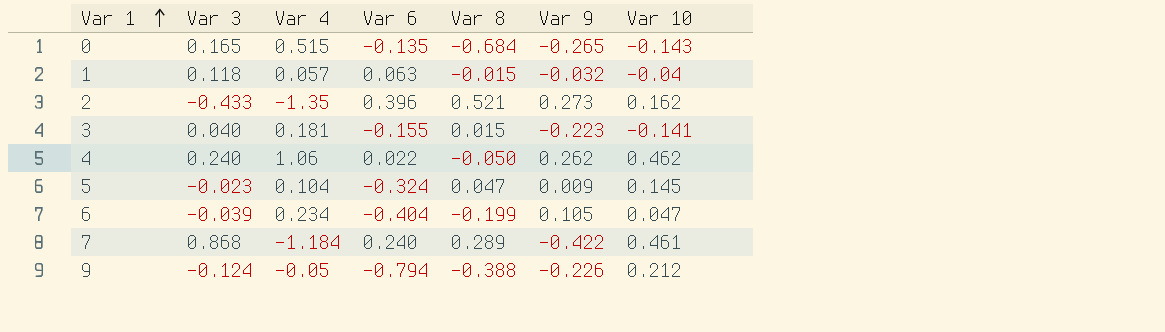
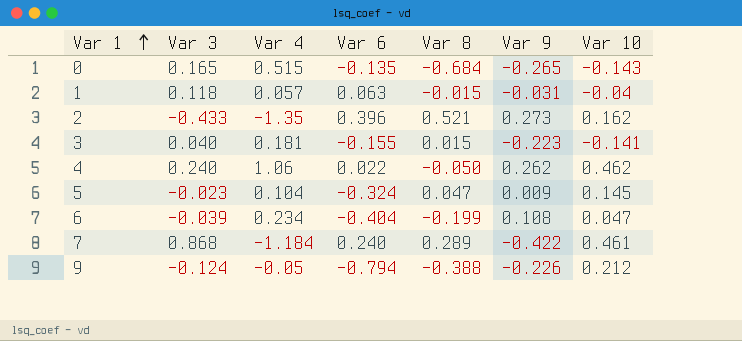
1 | Var 9: -0.032 -> -0.031
6 | Var 9: 0.105 -> 0.108

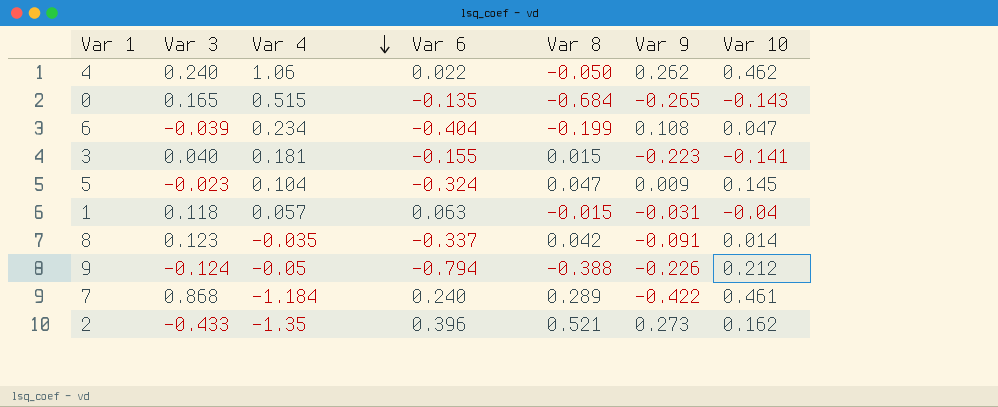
row order: Var 1 ascending -> Var 4 descending
row 8: none -> 0.123 | -0.035 | -0.337 | 0.042 | -0.091 | 0.014

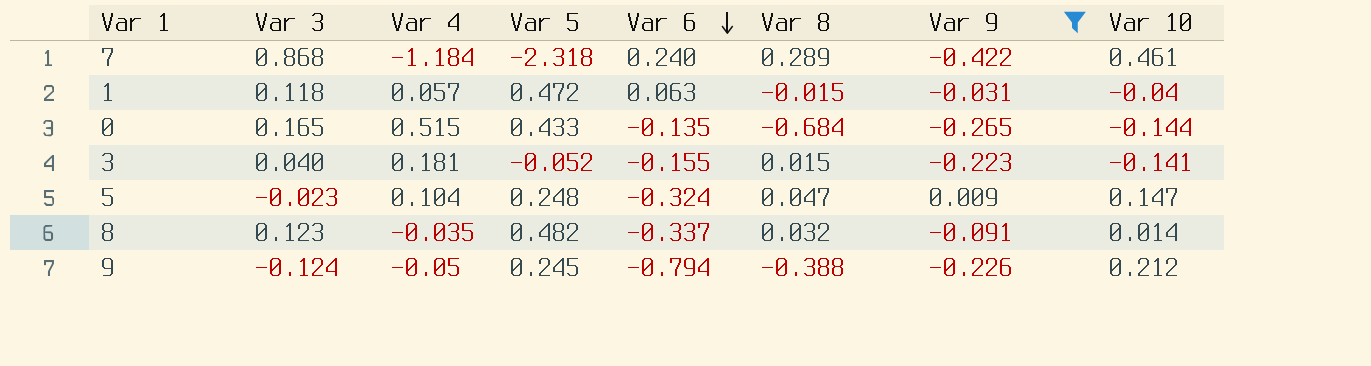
filter: none -> Var 9 <= 0.009
row order: Var 4 descending -> Var 6 descending
column Var 5 | position: none -> 4
0 | Var 10: -0.143 -> -0.144
5 | Var 10: 0.145 -> 0.147
8 | Var 8: 0.042 -> 0.032

